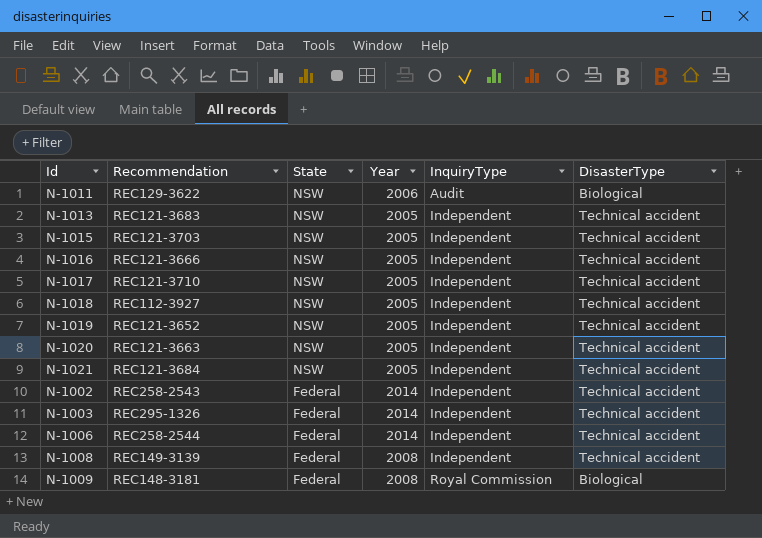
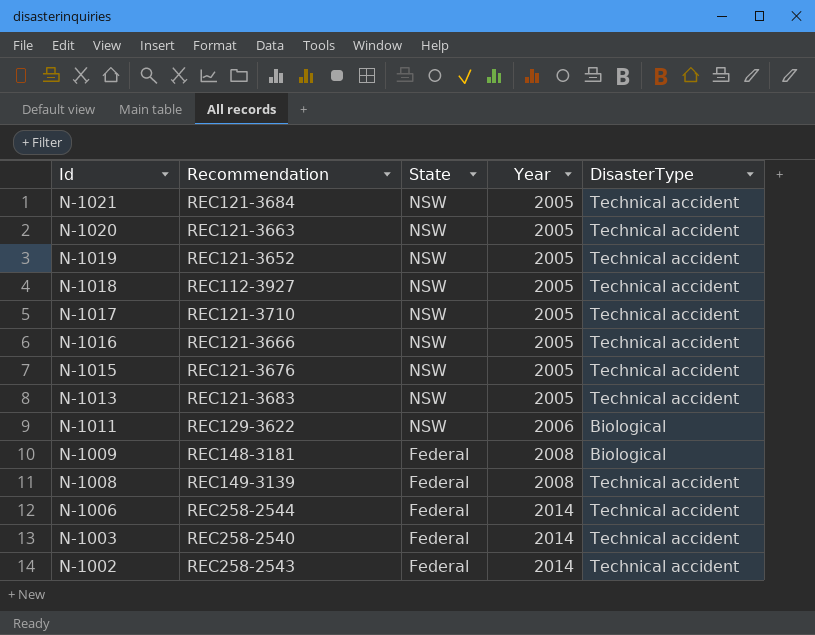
row order: State descending -> Id descending
column InquiryType | position: 5 -> none
N-1015 | Recommendation: REC121-3703 -> REC121-3676
N-1003 | Recommendation: REC295-1326 -> REC258-2540

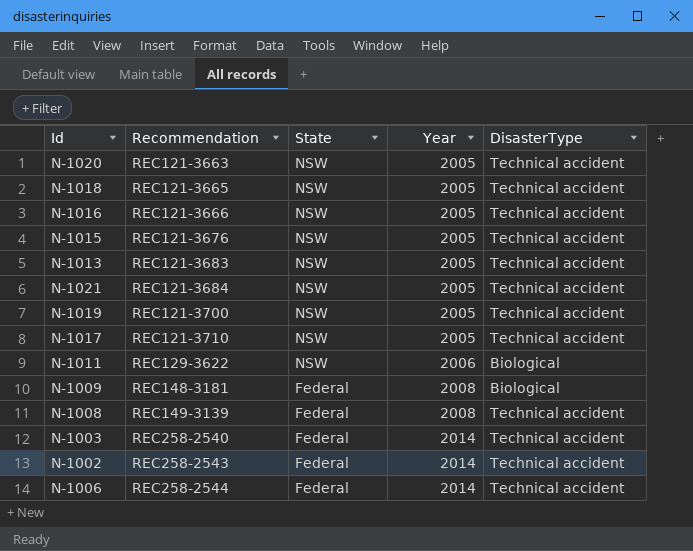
row order: Id descending -> Recommendation ascending
N-1018 | Recommendation: REC112-3927 -> REC121-3665
N-1019 | Recommendation: REC121-3652 -> REC121-3700

